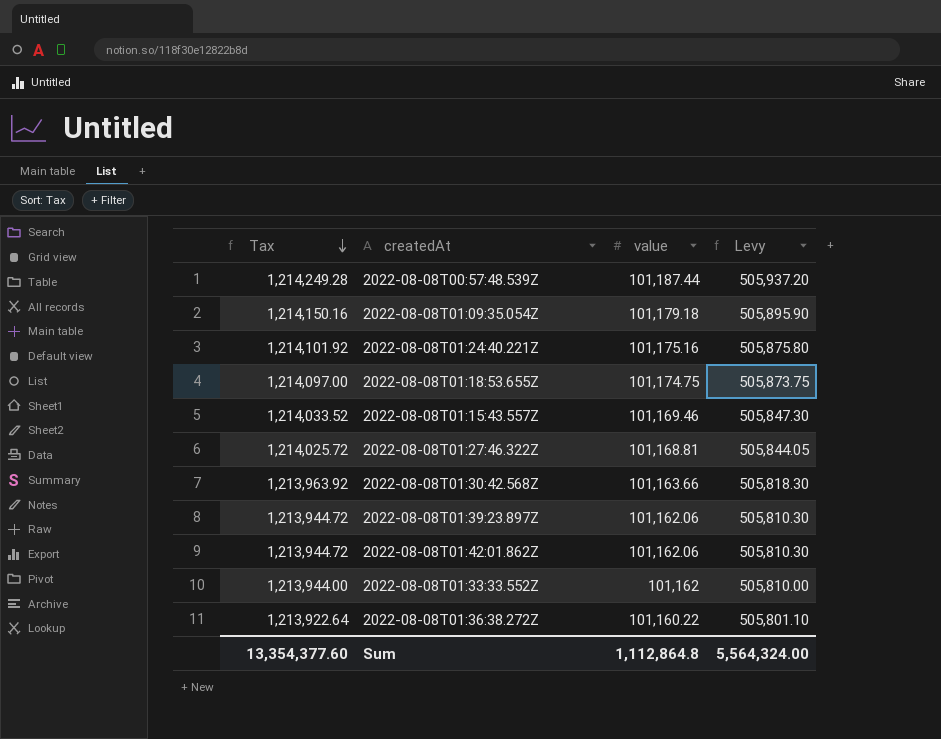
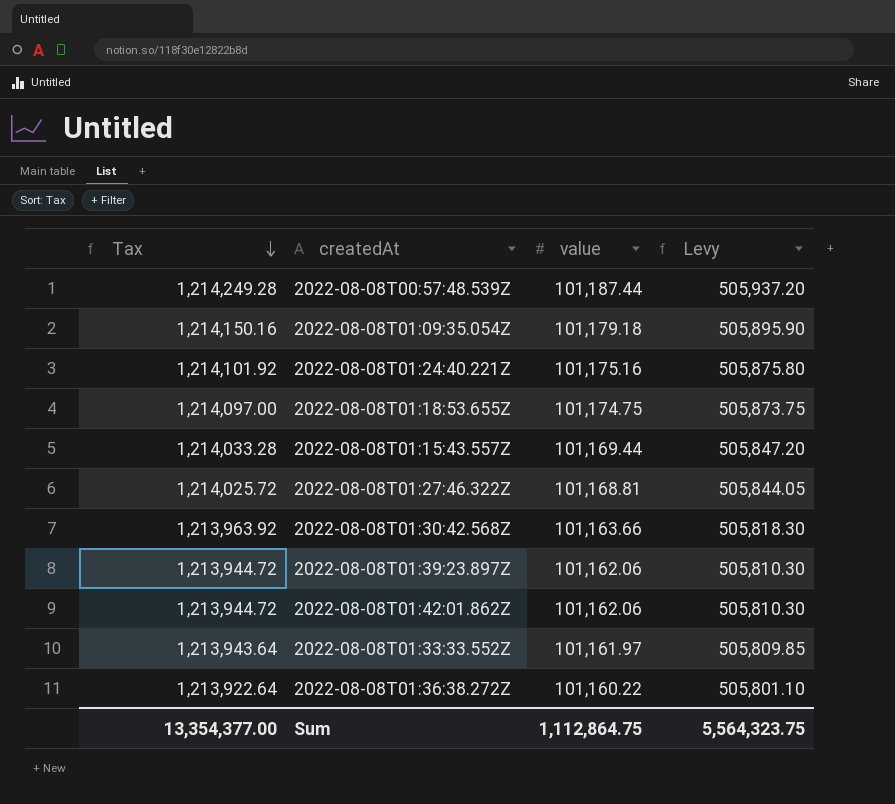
2022-08-08T01:15:43.557Z | Tax: 1,214,033.52 -> 1,214,033.28
2022-08-08T01:15:43.557Z | value: 101,169.46 -> 101,169.44
2022-08-08T01:15:43.557Z | Levy: 505,847.30 -> 505,847.20
2022-08-08T01:33:33.552Z | Tax: 1,213,944.00 -> 1,213,943.64
2022-08-08T01:33:33.552Z | value: 101,162 -> 101,161.97
2022-08-08T01:33:33.552Z | Levy: 505,810.00 -> 505,809.85
Sum | Tax: 13,354,377.60 -> 13,354,377.00
Sum | value: 1,112,864.8 -> 1,112,864.75
Sum | Levy: 5,564,324.00 -> 5,564,323.75

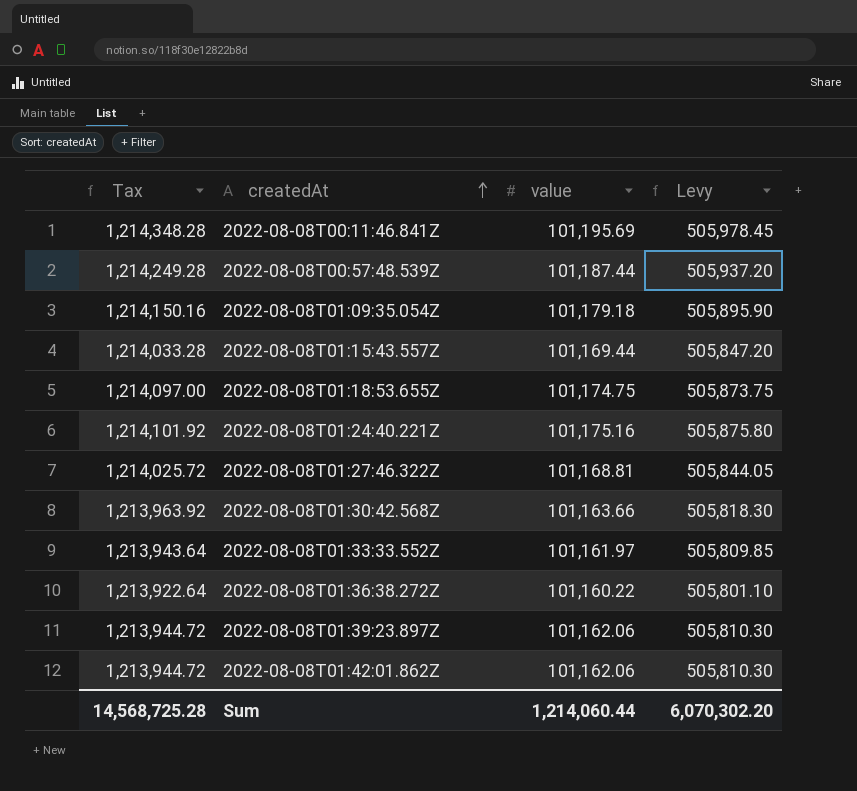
row order: Tax descending -> createdAt ascending
row 2022-08-08T00:11:46.841Z: none -> 1,214,348.28 | 101,195.69 | 505,978.45
Sum | Tax: 13,354,377.00 -> 14,568,725.28
Sum | value: 1,112,864.75 -> 1,214,060.44
Sum | Levy: 5,564,323.75 -> 6,070,302.20

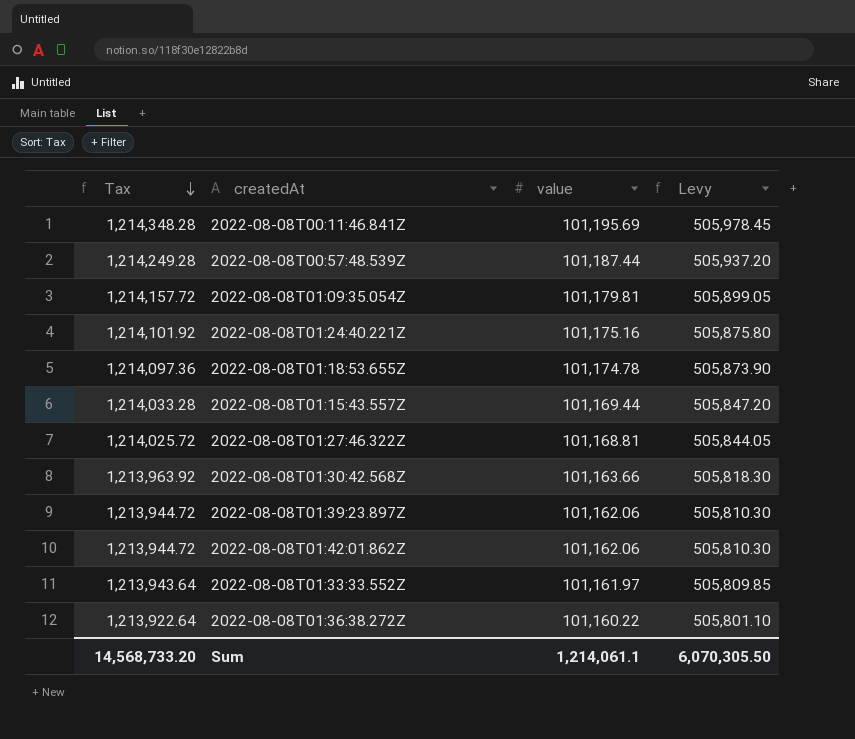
row order: createdAt ascending -> Tax descending
2022-08-08T01:09:35.054Z | Tax: 1,214,150.16 -> 1,214,157.72
2022-08-08T01:09:35.054Z | value: 101,179.18 -> 101,179.81
2022-08-08T01:09:35.054Z | Levy: 505,895.90 -> 505,899.05
2022-08-08T01:18:53.655Z | Tax: 1,214,097.00 -> 1,214,097.36
2022-08-08T01:18:53.655Z | value: 101,174.75 -> 101,174.78
2022-08-08T01:18:53.655Z | Levy: 505,873.75 -> 505,873.90
Sum | Tax: 14,568,725.28 -> 14,568,733.20
Sum | value: 1,214,060.44 -> 1,214,061.1
Sum | Levy: 6,070,302.20 -> 6,070,305.50

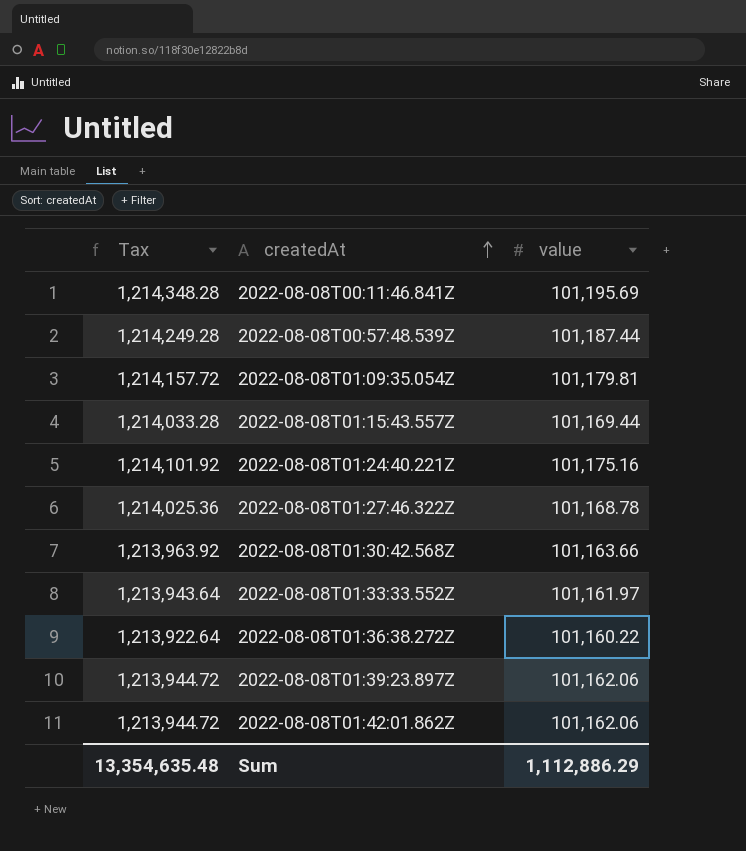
row order: Tax descending -> createdAt ascending
column Levy | formula: [value] * 5 -> none
row 2022-08-08T01:18:53.655Z: 1,214,097.36 | 101,174.78 | 505,873.90 -> none
2022-08-08T01:27:46.322Z | Tax: 1,214,025.72 -> 1,214,025.36
2022-08-08T01:27:46.322Z | value: 101,168.81 -> 101,168.78
Sum | Tax: 14,568,733.20 -> 13,354,635.48
Sum | value: 1,214,061.1 -> 1,112,886.29

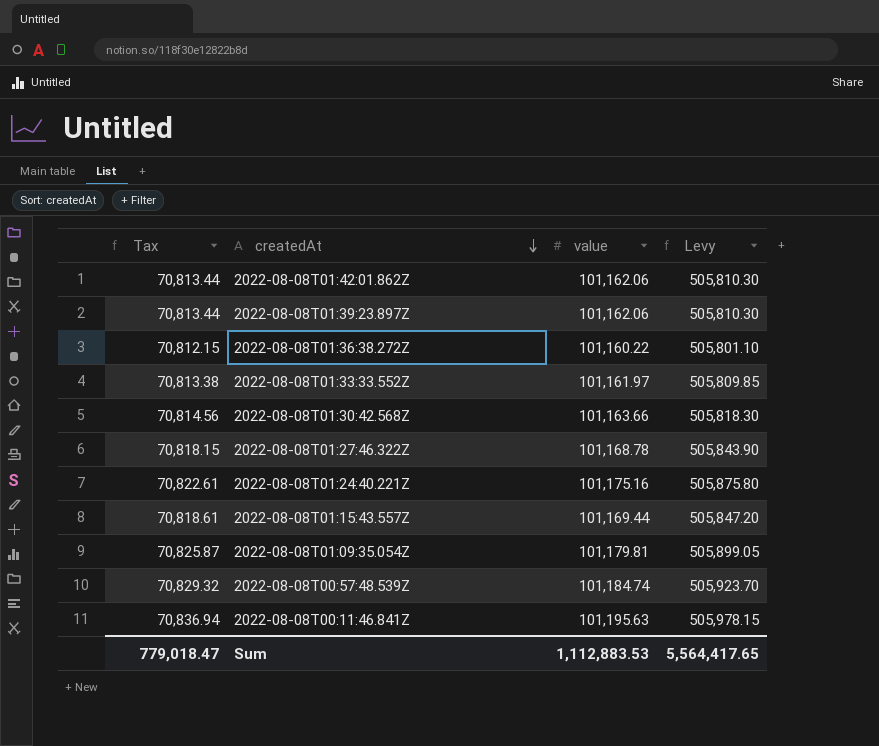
row order: createdAt ascending -> createdAt descending
column Tax | formula: [value] * 12 -> [value] * 0.7
column Levy | formula: none -> [value] * 5
2022-08-08T00:57:48.539Z | value: 101,187.44 -> 101,184.74
2022-08-08T00:11:46.841Z | value: 101,195.69 -> 101,195.63
Sum | Tax: 13,354,635.48 -> 779,018.47
Sum | value: 1,112,886.29 -> 1,112,883.53

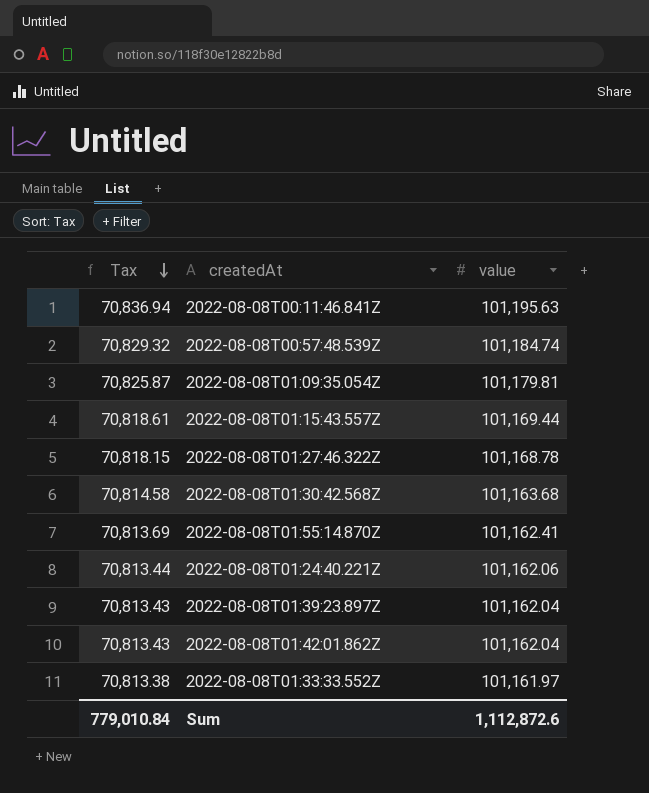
row order: createdAt descending -> Tax descending
column Levy | formula: [value] * 5 -> none
row 2022-08-08T01:36:38.272Z: 70,812.15 | 101,160.22 | 505,801.10 -> none
2022-08-08T01:30:42.568Z | Tax: 70,814.56 -> 70,814.58
2022-08-08T01:30:42.568Z | value: 101,163.66 -> 101,163.68
row 2022-08-08T01:55:14.870Z: none -> 70,813.69 | 101,162.41
2022-08-08T01:24:40.221Z | Tax: 70,822.61 -> 70,813.44
2022-08-08T01:24:40.221Z | value: 101,175.16 -> 101,162.06
2022-08-08T01:39:23.897Z | Tax: 70,813.44 -> 70,813.43
2022-08-08T01:39:23.897Z | value: 101,162.06 -> 101,162.04
2022-08-08T01:42:01.862Z | Tax: 70,813.44 -> 70,813.43
2022-08-08T01:42:01.862Z | value: 101,162.06 -> 101,162.04
Sum | Tax: 779,018.47 -> 779,010.84
Sum | value: 1,112,883.53 -> 1,112,872.6

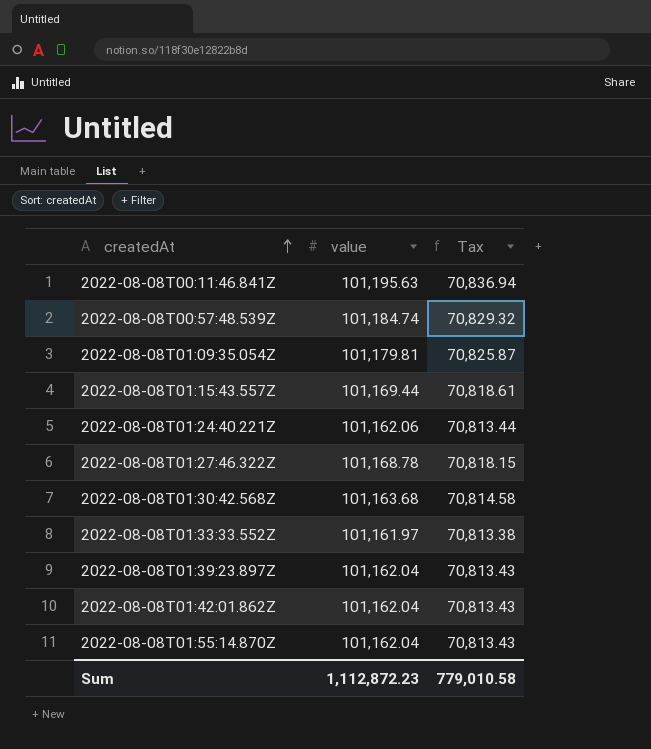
row order: Tax descending -> createdAt ascending
column Tax | position: 1 -> 3
2022-08-08T01:55:14.870Z | value: 101,162.41 -> 101,162.04
2022-08-08T01:55:14.870Z | Tax: 70,813.69 -> 70,813.43
Sum | value: 1,112,872.6 -> 1,112,872.23
Sum | Tax: 779,010.84 -> 779,010.58

